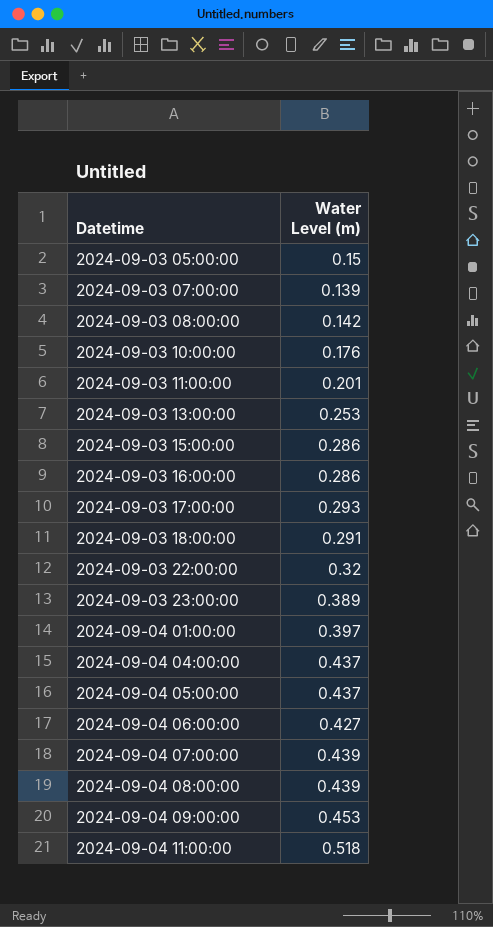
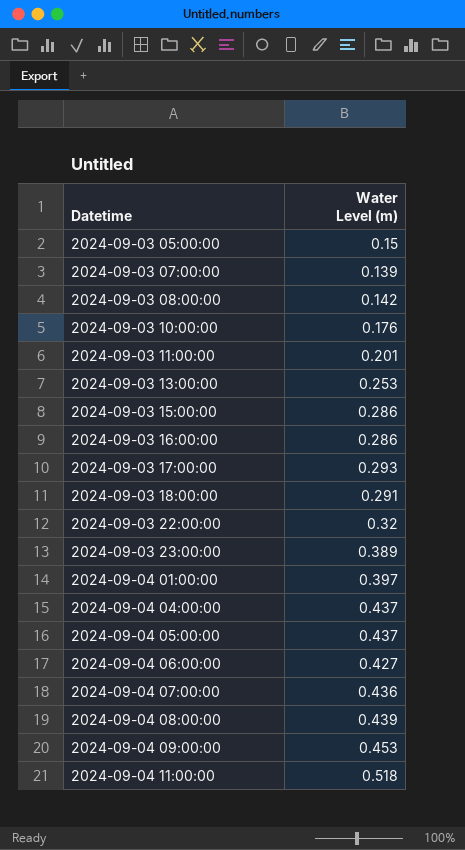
2024-09-04 07:00:00 | Water Level (m): 0.439 -> 0.436

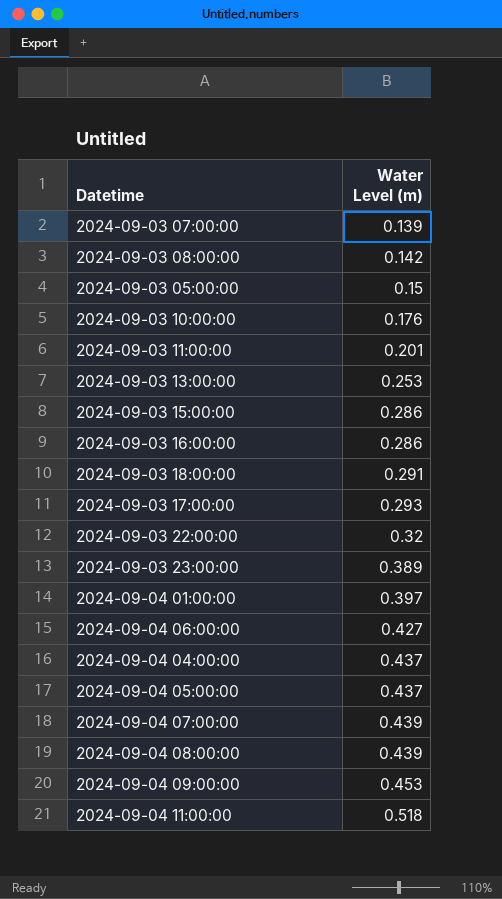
row order: Datetime ascending -> Water Level (m) ascending
2024-09-04 07:00:00 | Water Level (m): 0.436 -> 0.439

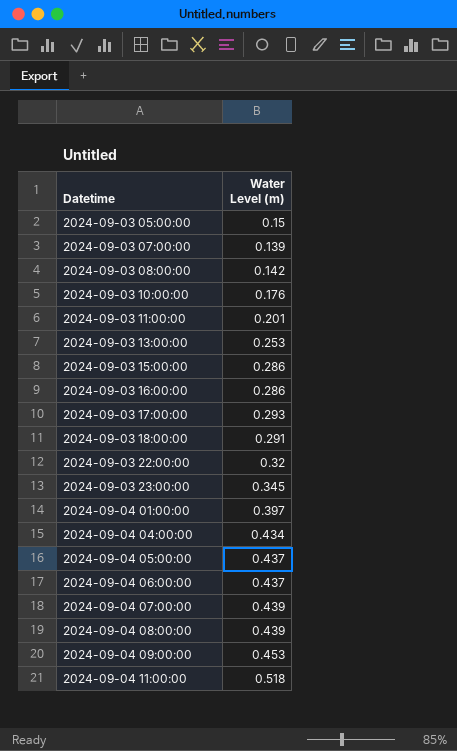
row order: Water Level (m) ascending -> Datetime ascending
2024-09-03 23:00:00 | Water Level (m): 0.389 -> 0.345
2024-09-04 04:00:00 | Water Level (m): 0.437 -> 0.434
2024-09-04 06:00:00 | Water Level (m): 0.427 -> 0.437

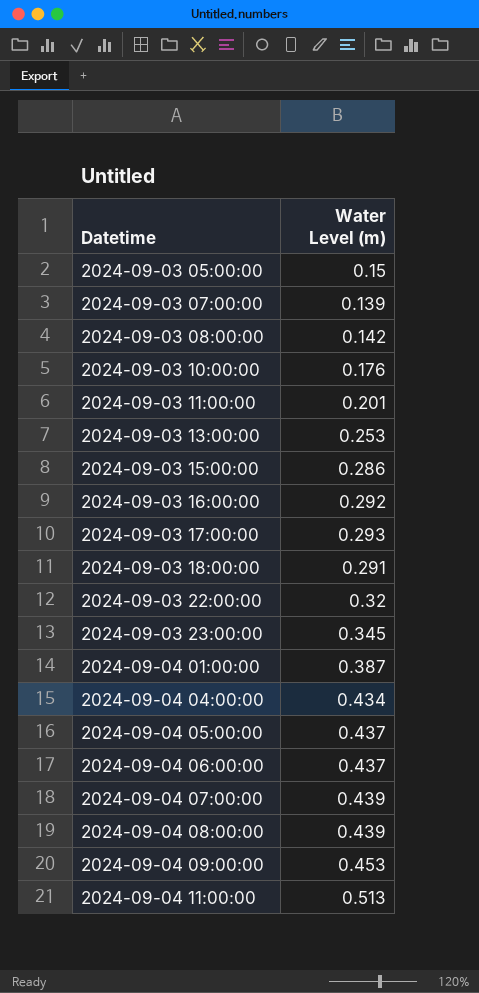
2024-09-03 16:00:00 | Water Level (m): 0.286 -> 0.292
2024-09-04 01:00:00 | Water Level (m): 0.397 -> 0.387
2024-09-04 11:00:00 | Water Level (m): 0.518 -> 0.513

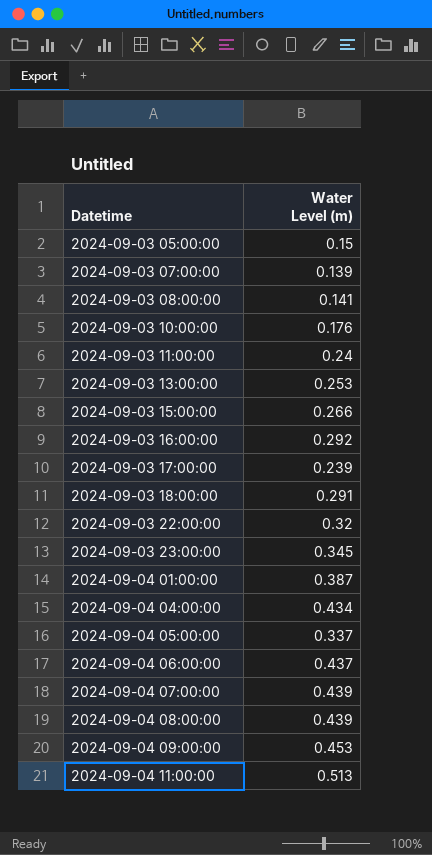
2024-09-03 08:00:00 | Water Level (m): 0.142 -> 0.141
2024-09-03 11:00:00 | Water Level (m): 0.201 -> 0.24
2024-09-03 15:00:00 | Water Level (m): 0.286 -> 0.266
2024-09-03 17:00:00 | Water Level (m): 0.293 -> 0.239
2024-09-04 05:00:00 | Water Level (m): 0.437 -> 0.337

